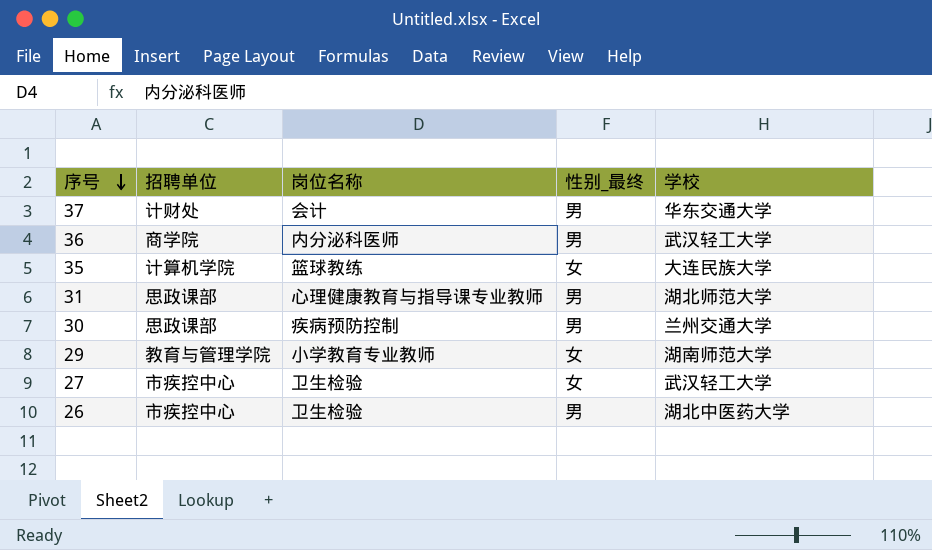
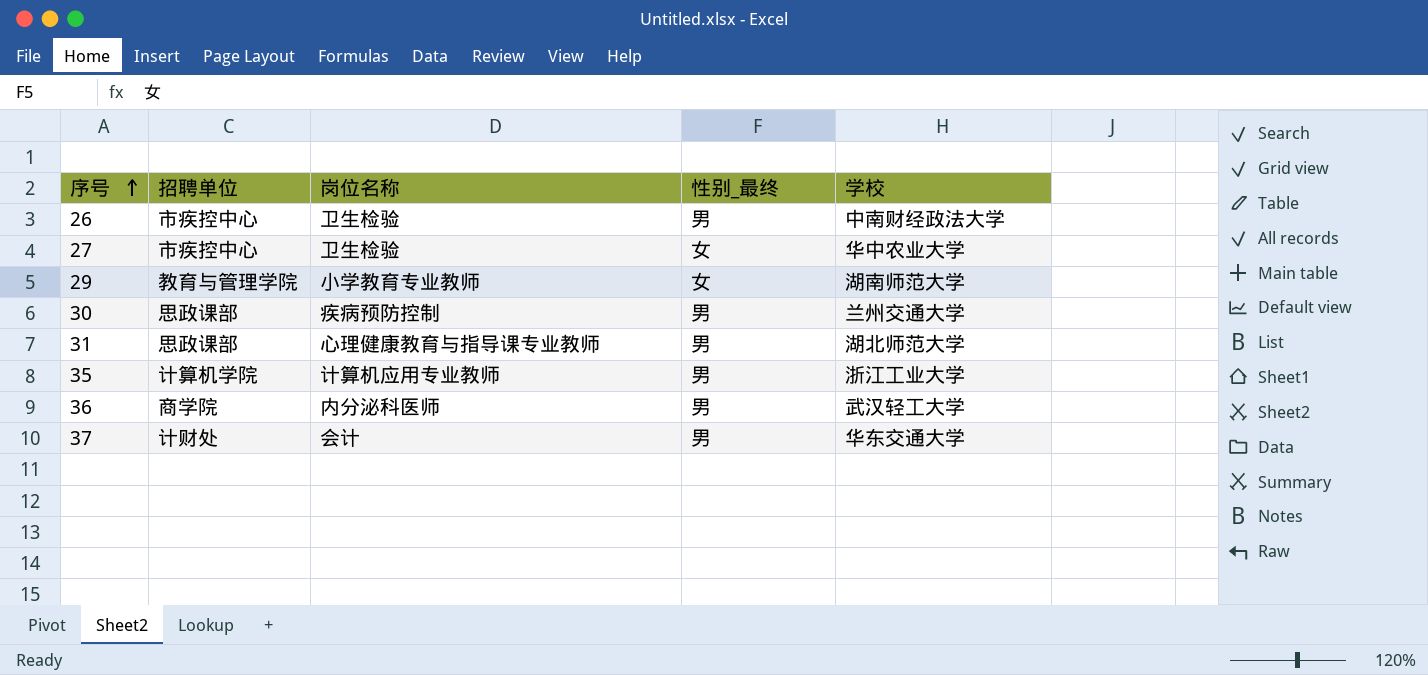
row order: 序号 descending -> 序号 ascending
26 | 学校: 湖北中医药大学 -> 中南财经政法大学
27 | 学校: 武汉轻工大学 -> 华中农业大学
35 | 岗位名称: 篮球教练 -> 计算机应用专业教师
35 | 性别_最终: 女 -> 男
35 | 学校: 大连民族大学 -> 浙江工业大学

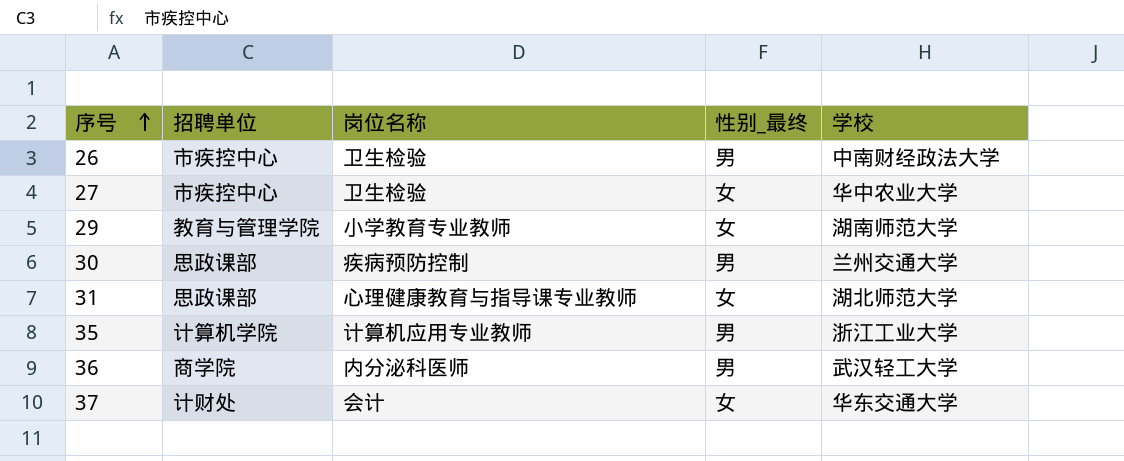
31 | 性别_最终: 男 -> 女
37 | 性别_最终: 男 -> 女

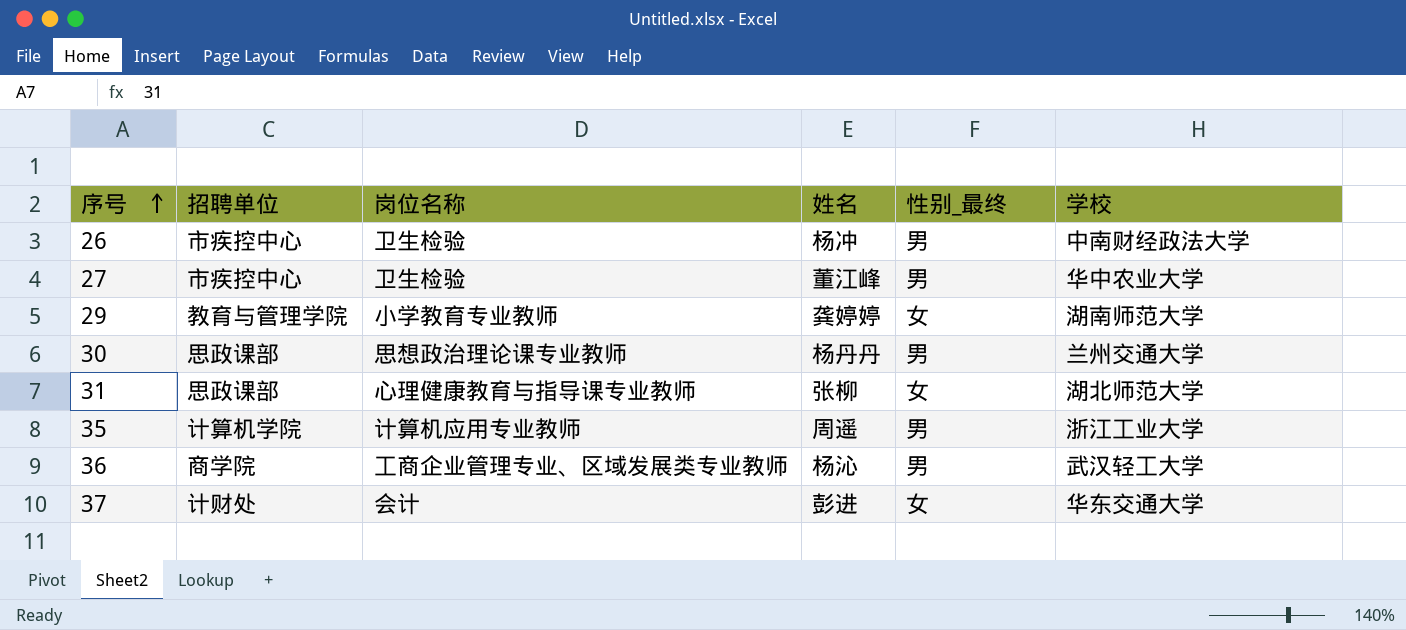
column 姓名 | position: none -> 4
27 | 性别_最终: 女 -> 男
30 | 岗位名称: 疾病预防控制 -> 思想政治理论课专业教师
36 | 岗位名称: 内分泌科医师 -> 工商企业管理专业、区域发展类专业教师

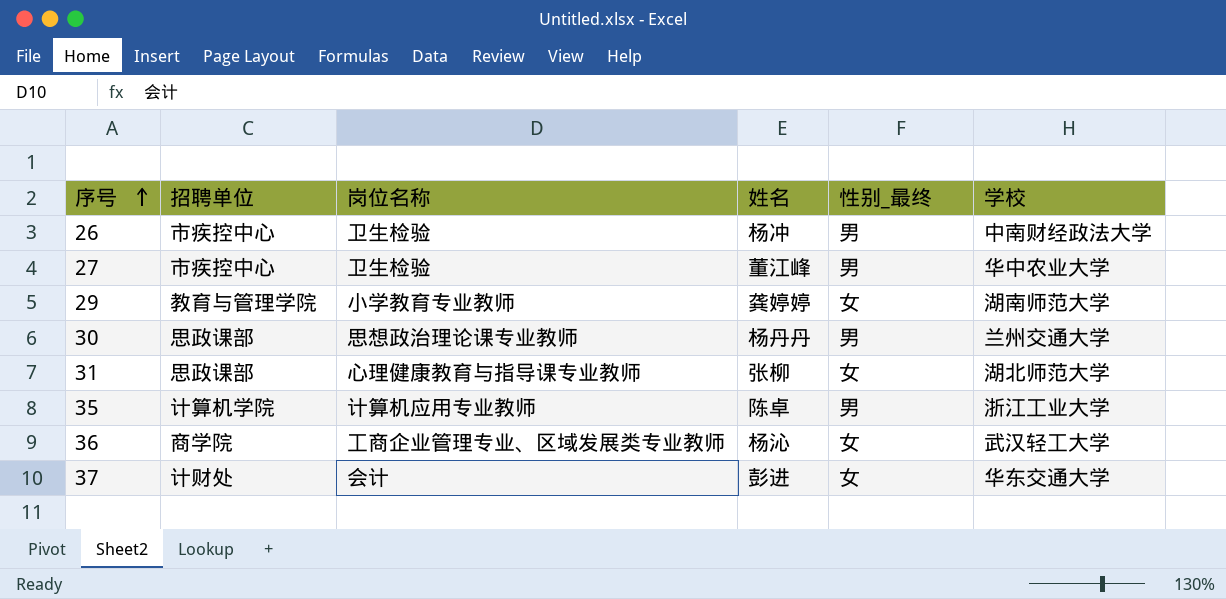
35 | 姓名: 周遥 -> 陈卓
36 | 性别_最终: 男 -> 女

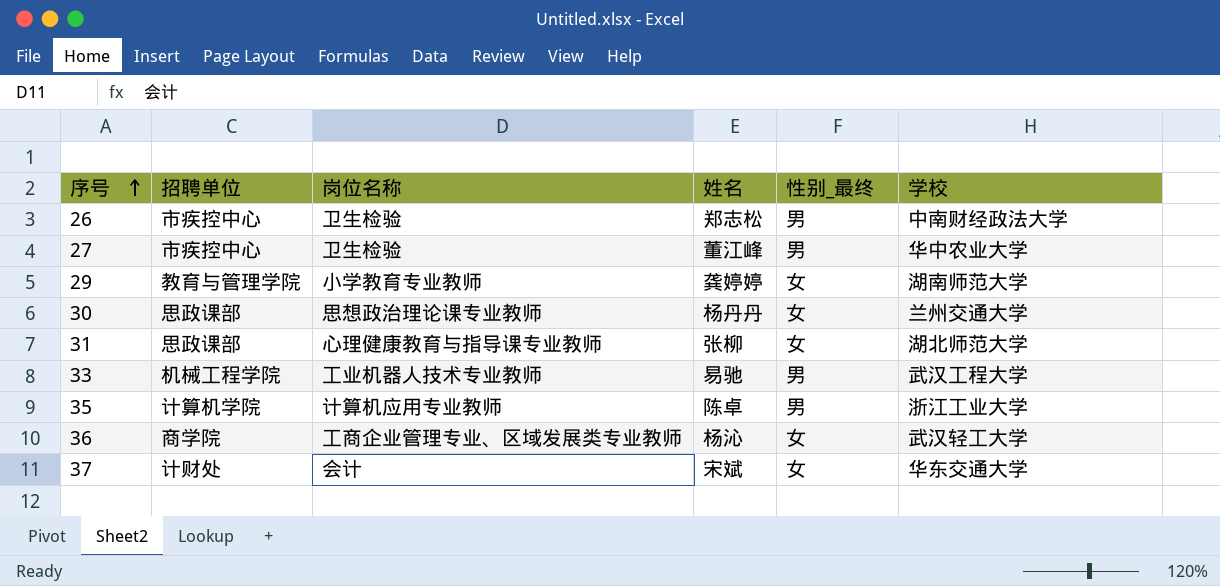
26 | 姓名: 杨冲 -> 郑志松
30 | 性别_最终: 男 -> 女
row 33: none -> 机械工程学院 | 工业机器人技术专业教师 | 易驰 | 男 | 武汉工程大学
37 | 姓名: 彭进 -> 宋斌

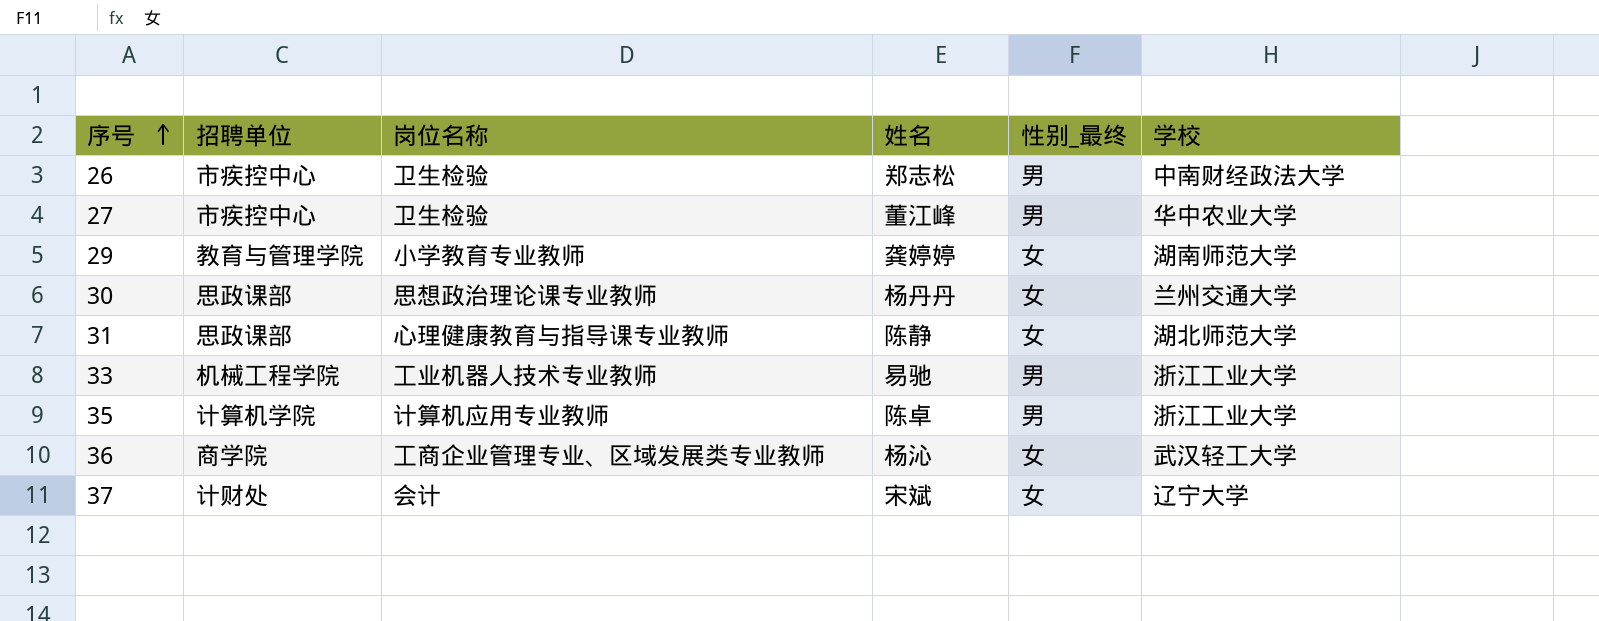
31 | 姓名: 张柳 -> 陈静
33 | 学校: 武汉工程大学 -> 浙江工业大学
37 | 学校: 华东交通大学 -> 辽宁大学

